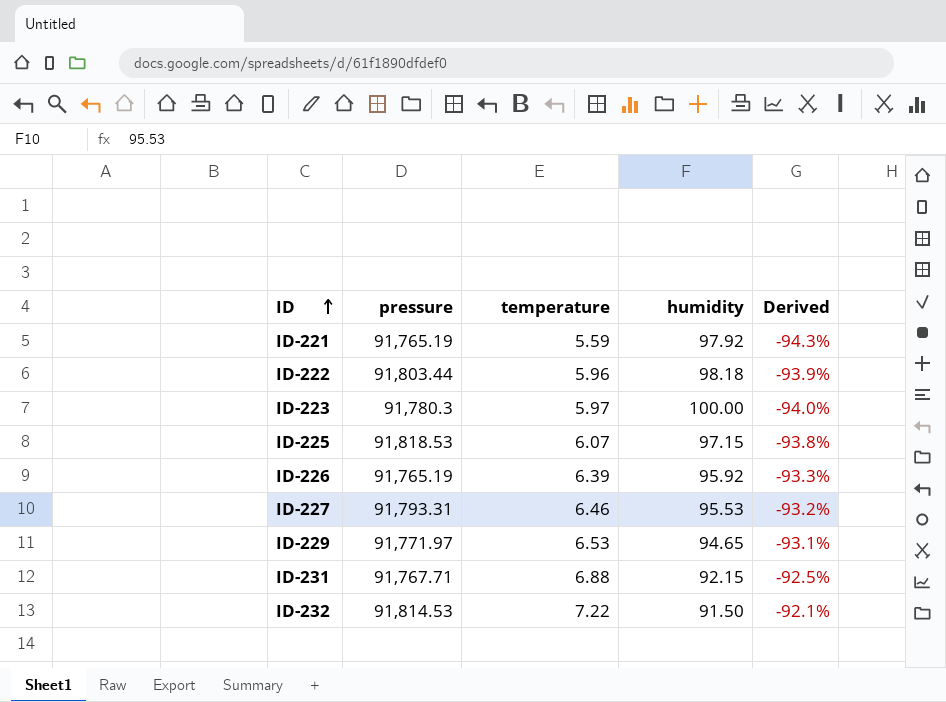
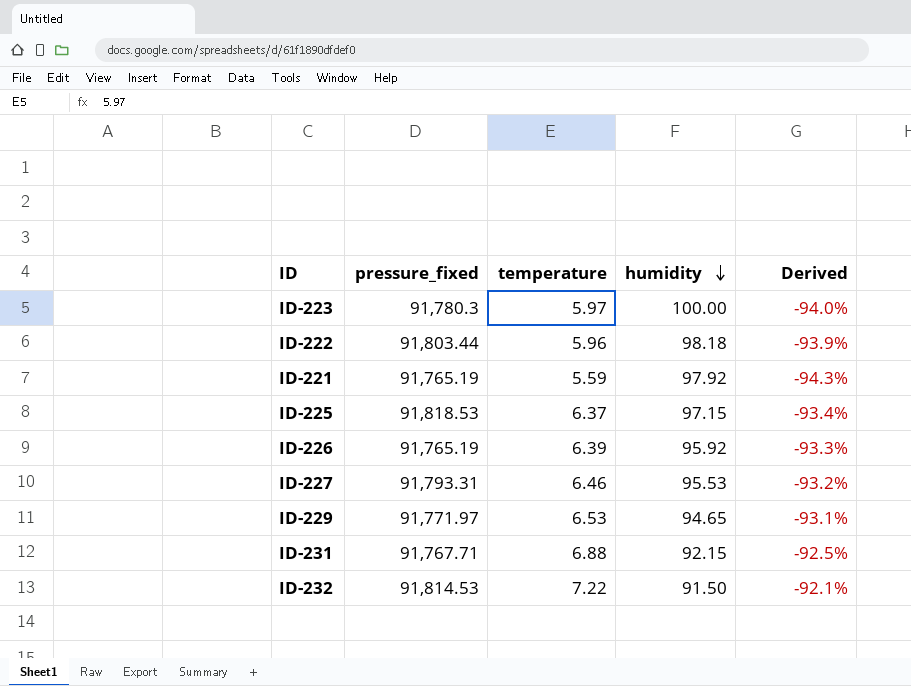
row order: ID ascending -> humidity descending
column name: pressure -> pressure_fixed
ID-225 | temperature: 6.07 -> 6.37
ID-225 | Derived: -93.8% -> -93.4%

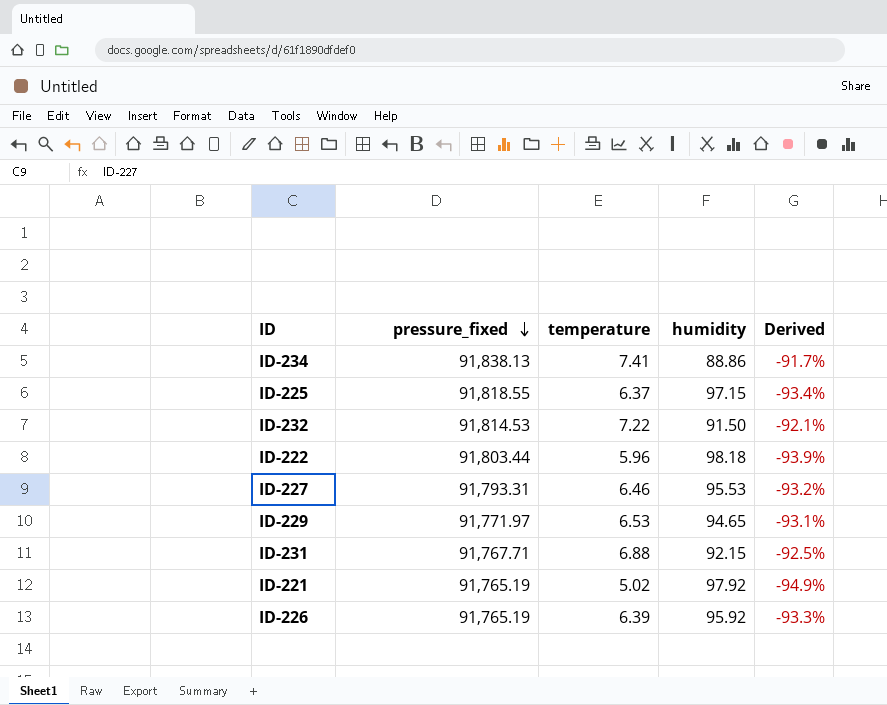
row order: humidity descending -> pressure_fixed descending
row ID-223: 91,780.3 | 5.97 | 100.00 | -94.0% -> none
row ID-234: none -> 91,838.13 | 7.41 | 88.86 | -91.7%
ID-225 | pressure_fixed: 91,818.53 -> 91,818.55
ID-221 | temperature: 5.59 -> 5.02
ID-221 | Derived: -94.3% -> -94.9%

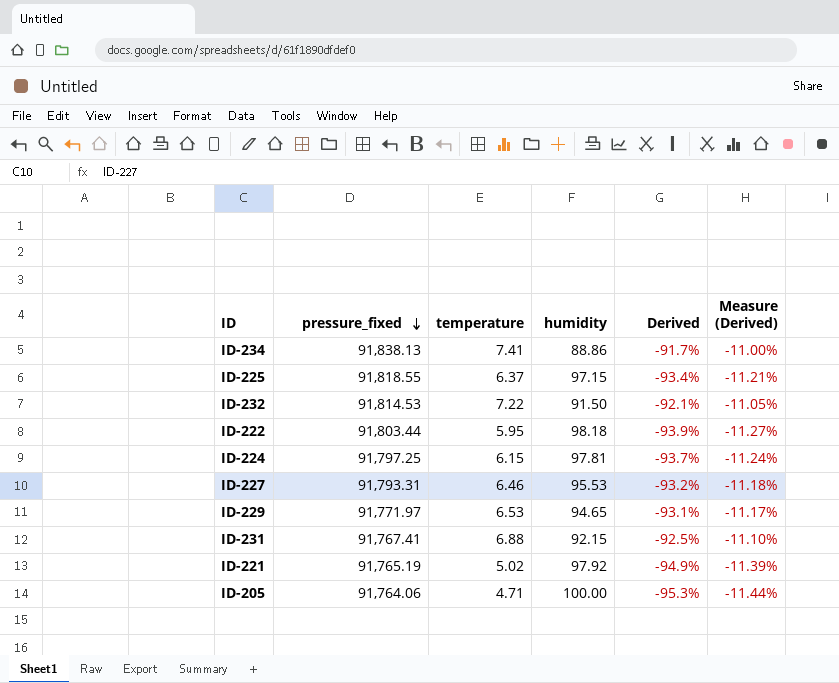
column Measure (Derived) | formula: none -> [Derived] * 0.12
row ID-226: 91,765.19 | 6.39 | 95.92 | -93.3% -> none
ID-222 | temperature: 5.96 -> 5.95
row ID-224: none -> 91,797.25 | 6.15 | 97.81 | -93.7% | -11.24%
ID-231 | pressure_fixed: 91,767.71 -> 91,767.41
row ID-205: none -> 91,764.06 | 4.71 | 100.00 | -95.3% | -11.44%

